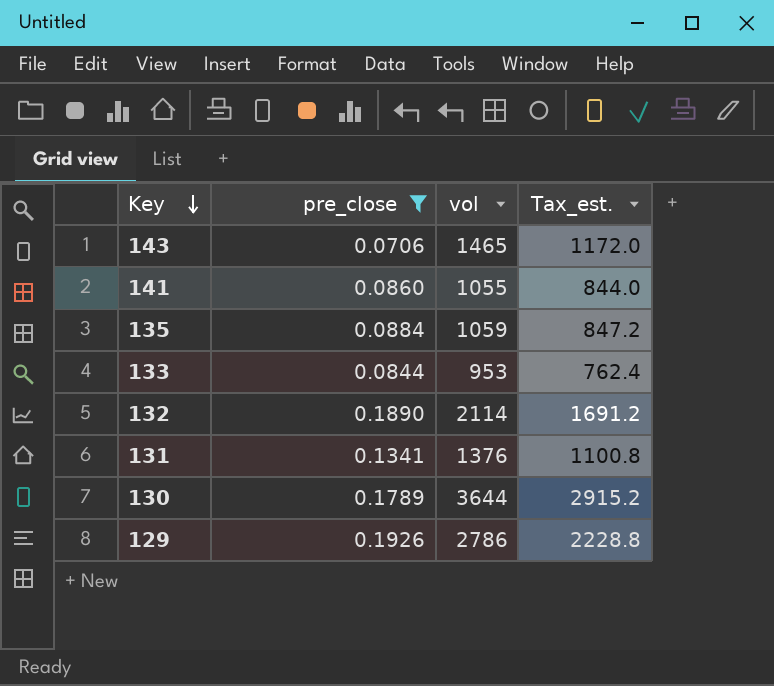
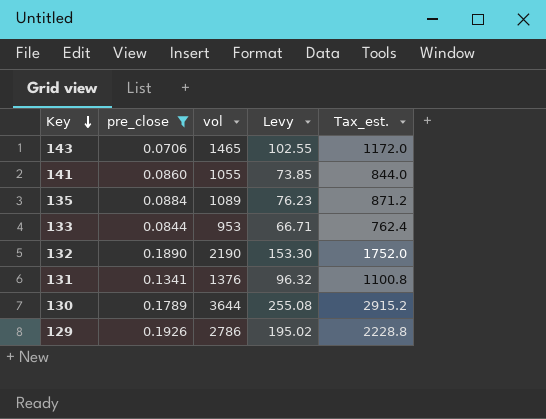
column Levy | formula: none -> [vol] * 0.07
135 | vol: 1059 -> 1089
135 | Tax_est.: 847.2 -> 871.2
132 | vol: 2114 -> 2190
132 | Tax_est.: 1691.2 -> 1752.0

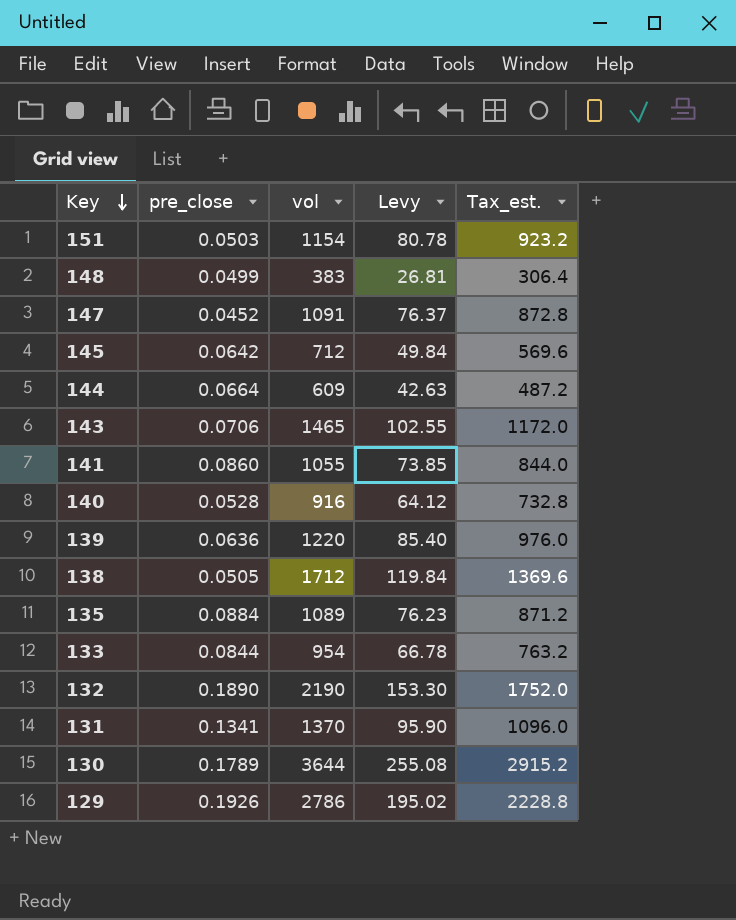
filter: pre_close >= 0.0706 -> none
133 | vol: 953 -> 954
133 | Levy: 66.71 -> 66.78
133 | Tax_est.: 762.4 -> 763.2
131 | vol: 1376 -> 1370
131 | Levy: 96.32 -> 95.90
131 | Tax_est.: 1100.8 -> 1096.0

